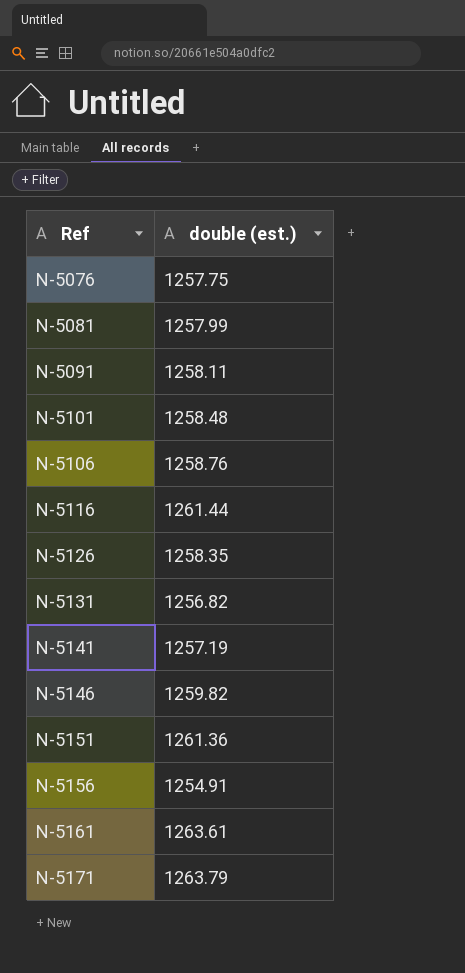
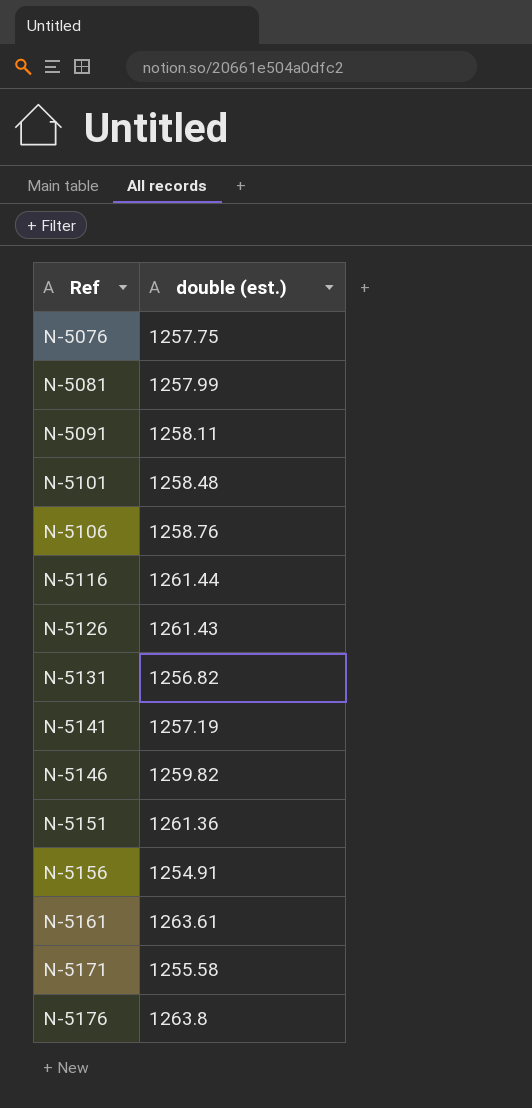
N-5126 | double (est.): 1258.35 -> 1261.43
N-5171 | double (est.): 1263.79 -> 1255.58
row N-5176: none -> 1263.8

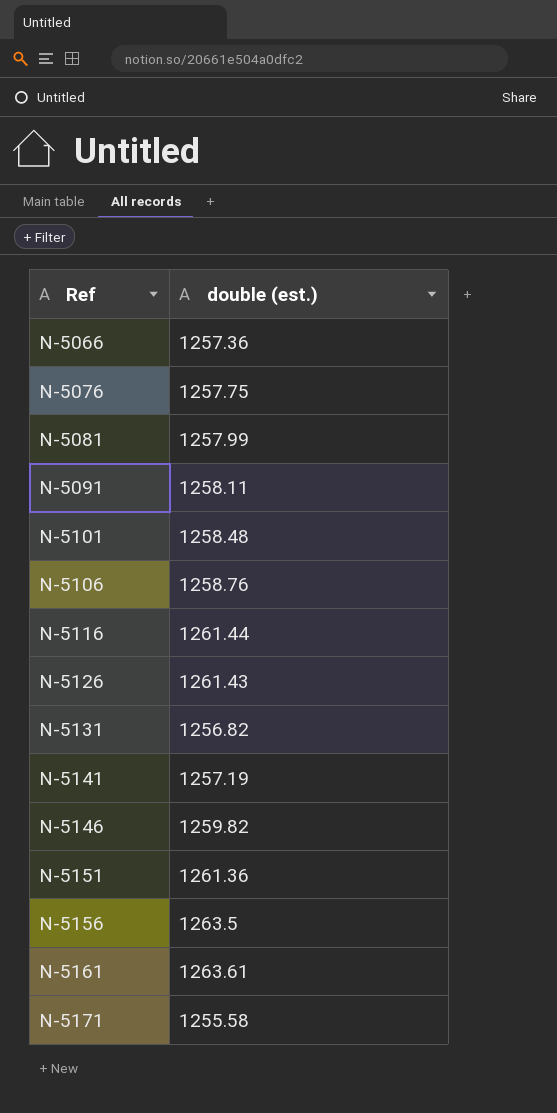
row N-5176: 1263.8 -> none
row N-5066: none -> 1257.36
N-5156 | double (est.): 1254.91 -> 1263.5

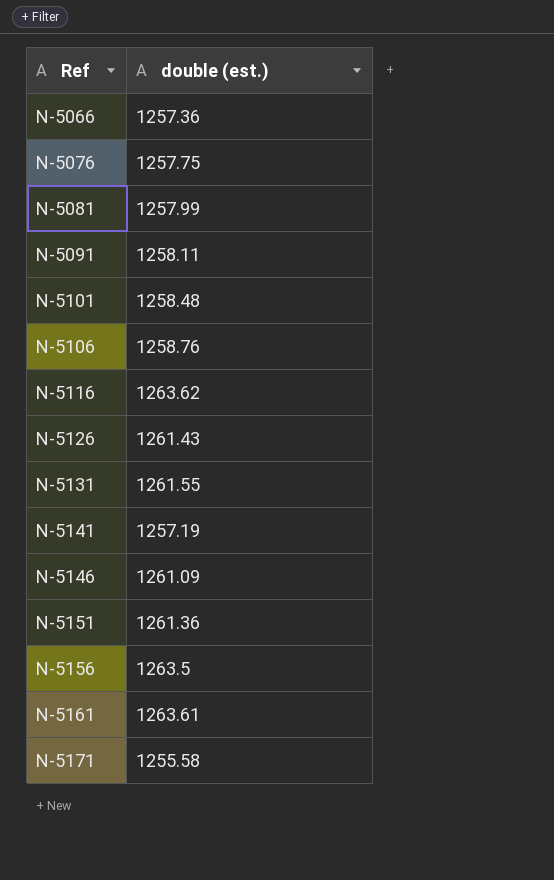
N-5116 | double (est.): 1261.44 -> 1263.62
N-5131 | double (est.): 1256.82 -> 1261.55
N-5146 | double (est.): 1259.82 -> 1261.09

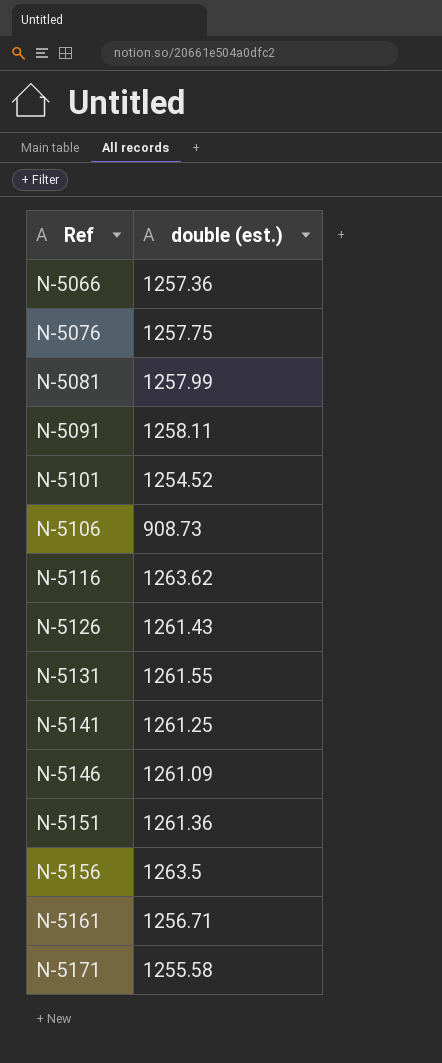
N-5101 | double (est.): 1258.48 -> 1254.52
N-5106 | double (est.): 1258.76 -> 908.73
N-5141 | double (est.): 1257.19 -> 1261.25
N-5161 | double (est.): 1263.61 -> 1256.71

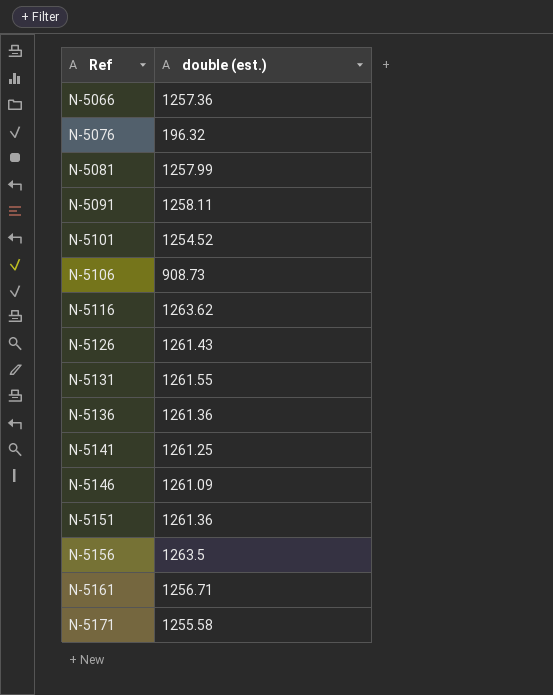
N-5076 | double (est.): 1257.75 -> 196.32
row N-5136: none -> 1261.36

